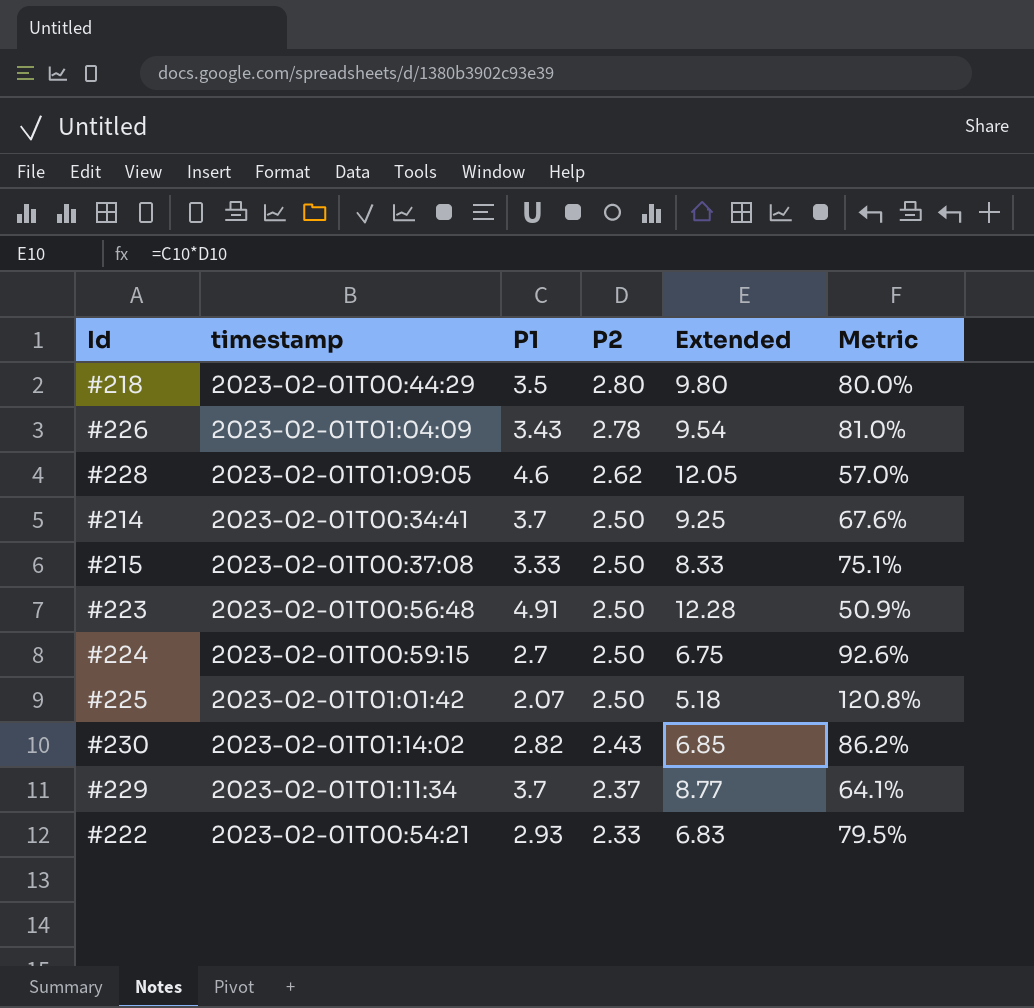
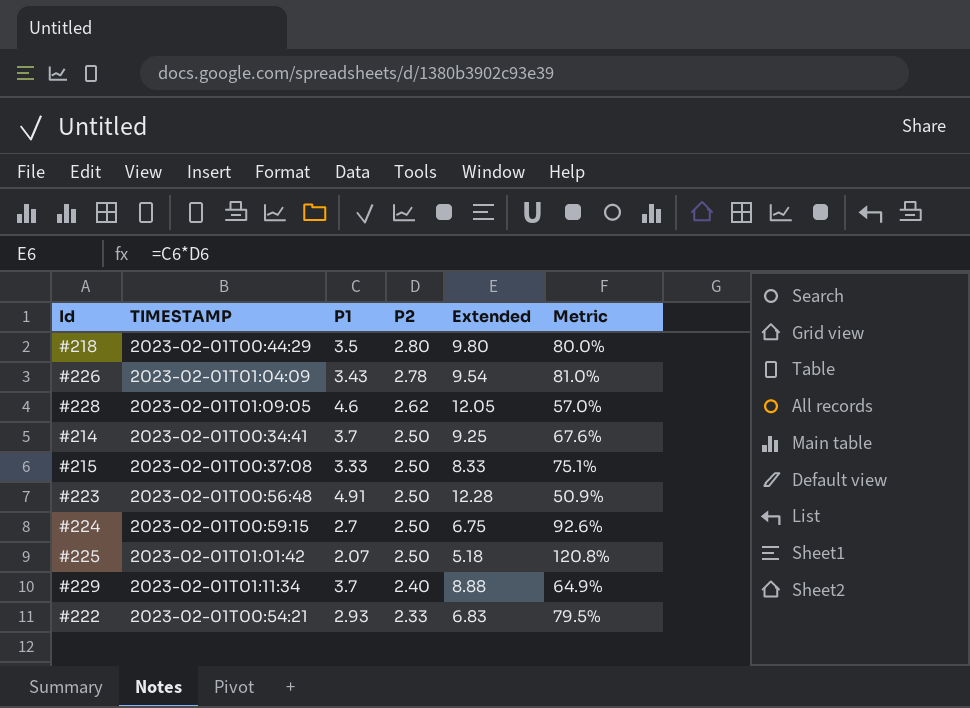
column name: timestamp -> TIMESTAMP
row #230: 2023-02-01T01:14:02 | 2.82 | 2.43 | 6.85 | 86.2% -> none
#229 | P2: 2.37 -> 2.40
#229 | Extended: 8.77 -> 8.88
#229 | Metric: 64.1% -> 64.9%

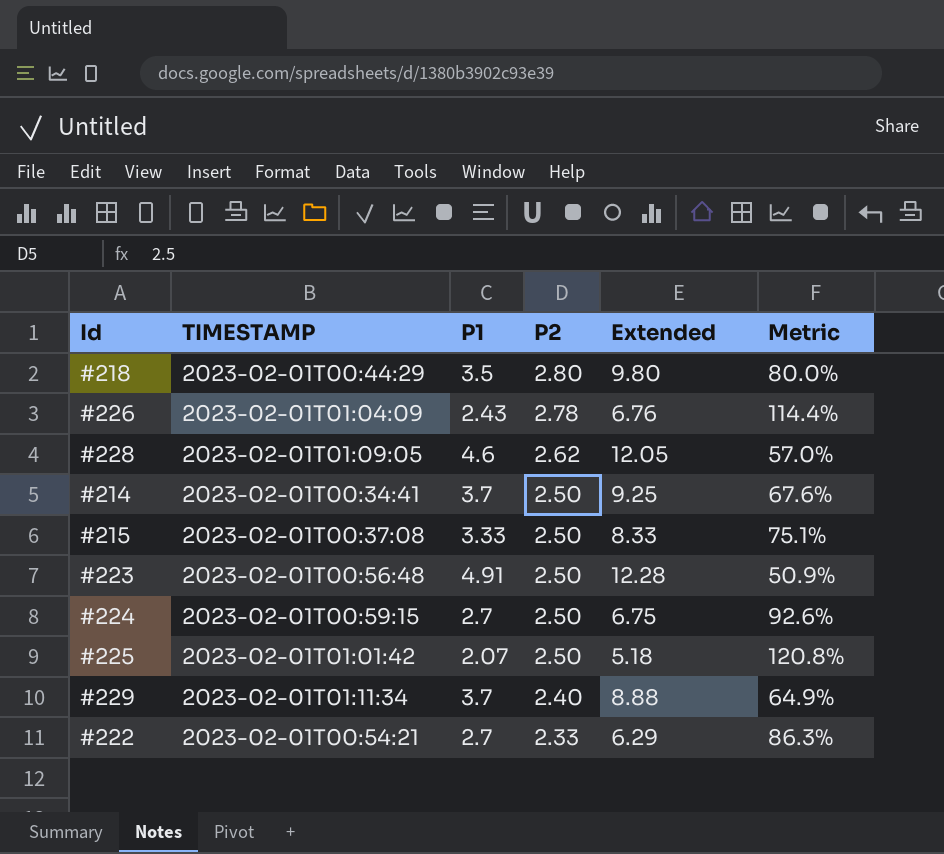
#226 | P1: 3.43 -> 2.43
#226 | Extended: 9.54 -> 6.76
#226 | Metric: 81.0% -> 114.4%
#222 | P1: 2.93 -> 2.7
#222 | Extended: 6.83 -> 6.29
#222 | Metric: 79.5% -> 86.3%

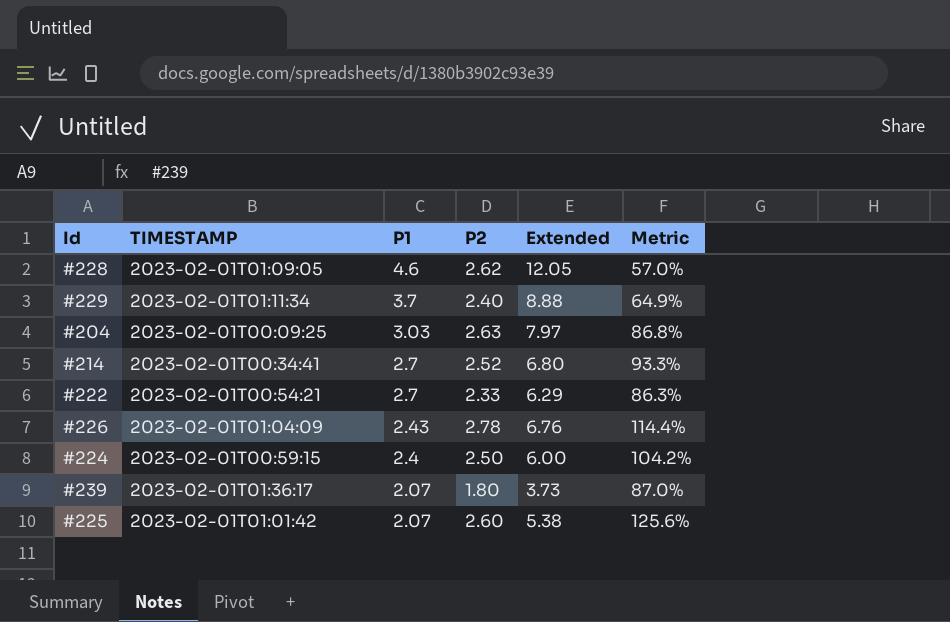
row order: P2 descending -> P1 descending
row #218: 2023-02-01T00:44:29 | 3.5 | 2.80 | 9.80 | 80.0% -> none
row #215: 2023-02-01T00:37:08 | 3.33 | 2.50 | 8.33 | 75.1% -> none
row #223: 2023-02-01T00:56:48 | 4.91 | 2.50 | 12.28 | 50.9% -> none
row #204: none -> 2023-02-01T00:09:25 | 3.03 | 2.63 | 7.97 | 86.8%
#214 | P1: 3.7 -> 2.7
#214 | P2: 2.50 -> 2.52
#214 | Extended: 9.25 -> 6.80
#214 | Metric: 67.6% -> 93.3%
#224 | P1: 2.7 -> 2.4
#224 | Extended: 6.75 -> 6.00
#224 | Metric: 92.6% -> 104.2%
row #239: none -> 2023-02-01T01:36:17 | 2.07 | 1.80 | 3.73 | 87.0%
#225 | P2: 2.50 -> 2.60
#225 | Extended: 5.18 -> 5.38
#225 | Metric: 120.8% -> 125.6%

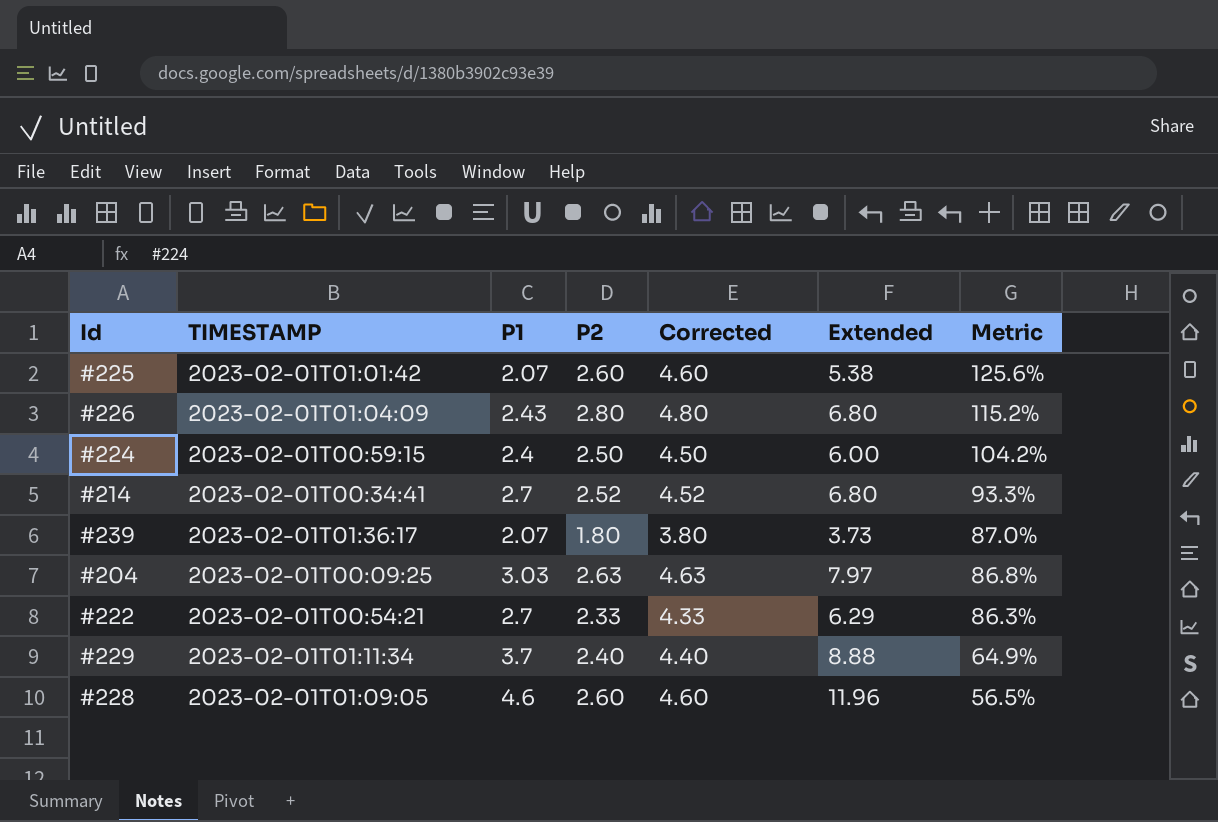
row order: P1 descending -> Metric descending
column Corrected | formula: none -> [P2] + 2
#226 | P2: 2.78 -> 2.80
#226 | Extended: 6.76 -> 6.80
#226 | Metric: 114.4% -> 115.2%
#228 | P2: 2.62 -> 2.60
#228 | Extended: 12.05 -> 11.96
#228 | Metric: 57.0% -> 56.5%

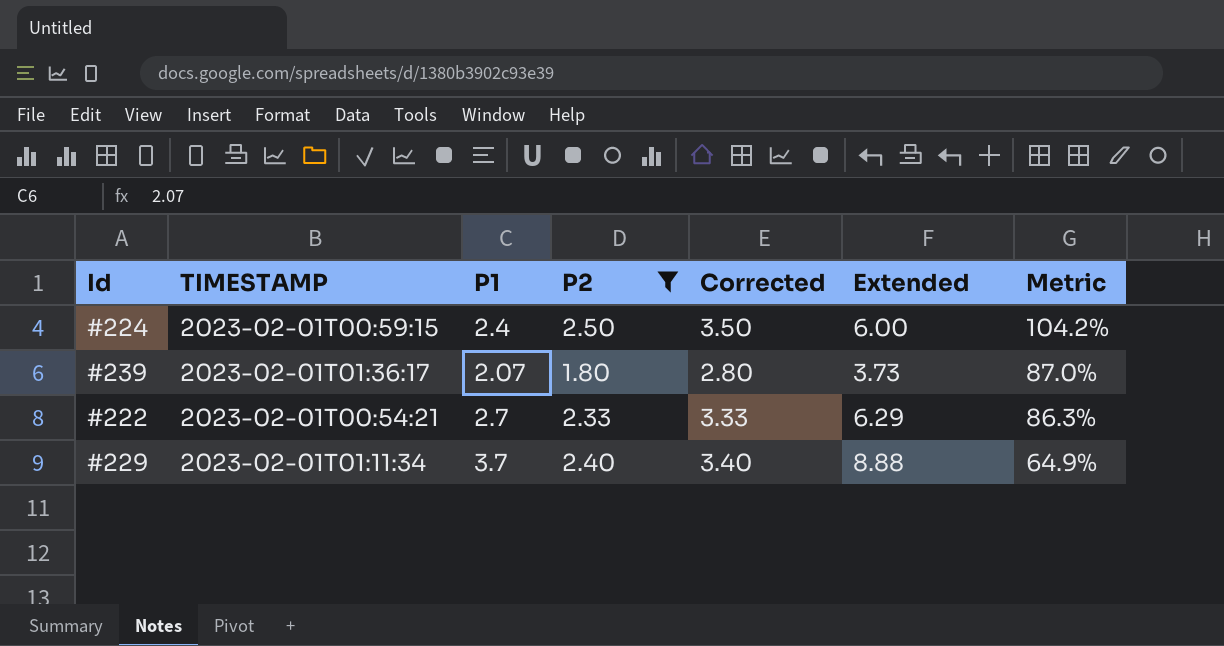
filter: none -> P2 <= 2.50
column Corrected | formula: [P2] + 2 -> [P2] + 1

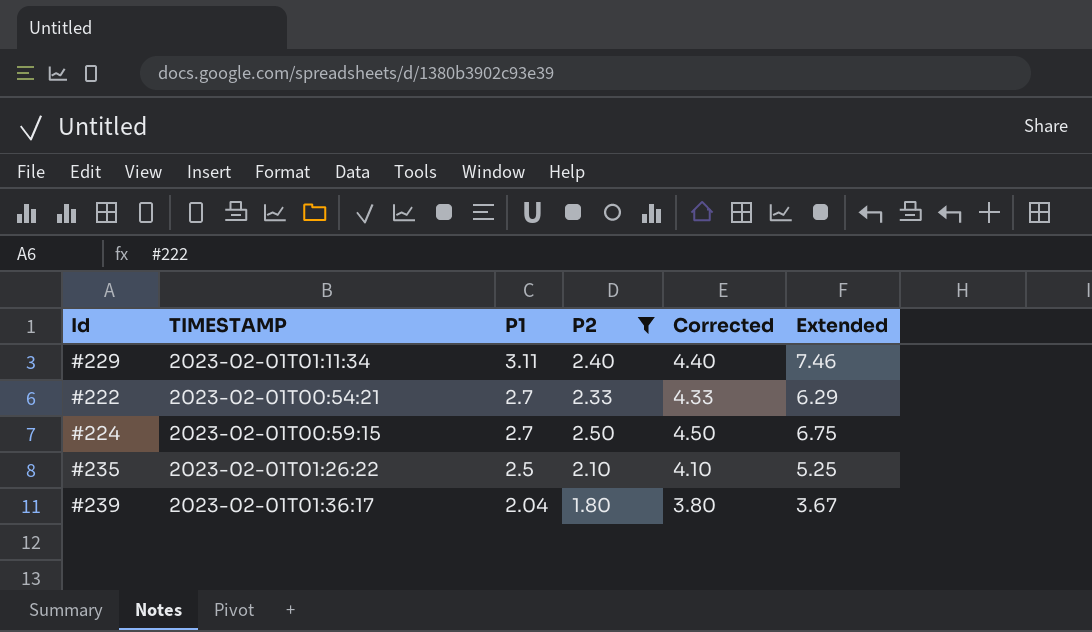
row order: Metric descending -> P1 descending
column Metric | formula: [P2] / [P1] -> none
column Corrected | formula: [P2] + 1 -> [P2] + 2
#229 | P1: 3.7 -> 3.11
#229 | Extended: 8.88 -> 7.46
#224 | P1: 2.4 -> 2.7
#224 | Extended: 6.00 -> 6.75
row #235: none -> 2023-02-01T01:26:22 | 2.5 | 2.10 | 4.10 | 5.25
#239 | P1: 2.07 -> 2.04
#239 | Extended: 3.73 -> 3.67

